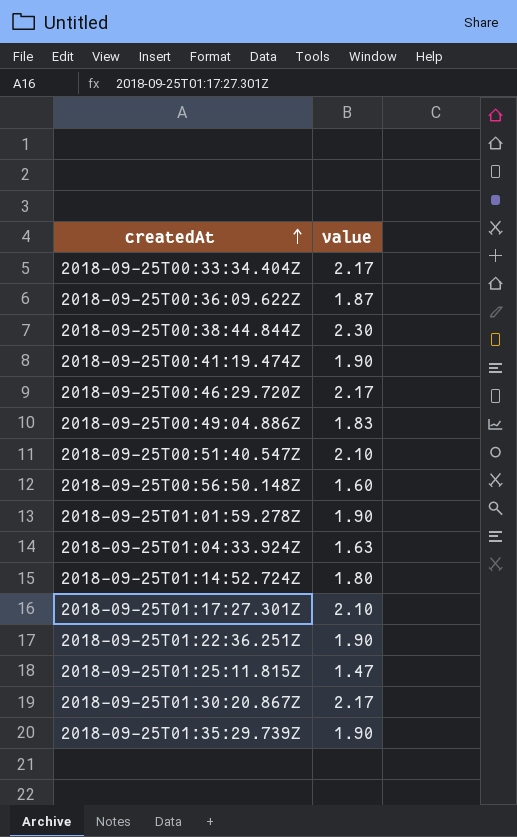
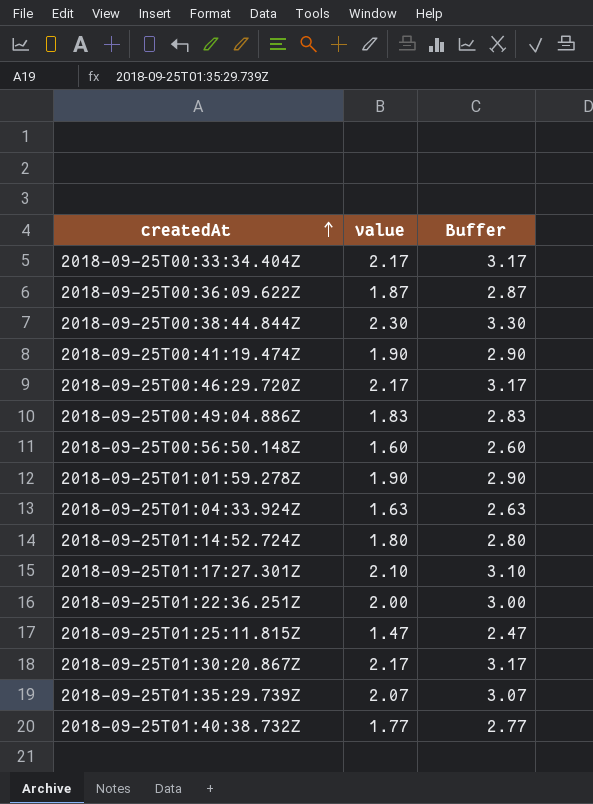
column Buffer | formula: none -> [value] + 1
row 2018-09-25T00:51:40.547Z: 2.10 -> none
2018-09-25T01:22:36.251Z | value: 1.90 -> 2.00
2018-09-25T01:35:29.739Z | value: 1.90 -> 2.07
row 2018-09-25T01:40:38.732Z: none -> 1.77 | 2.77

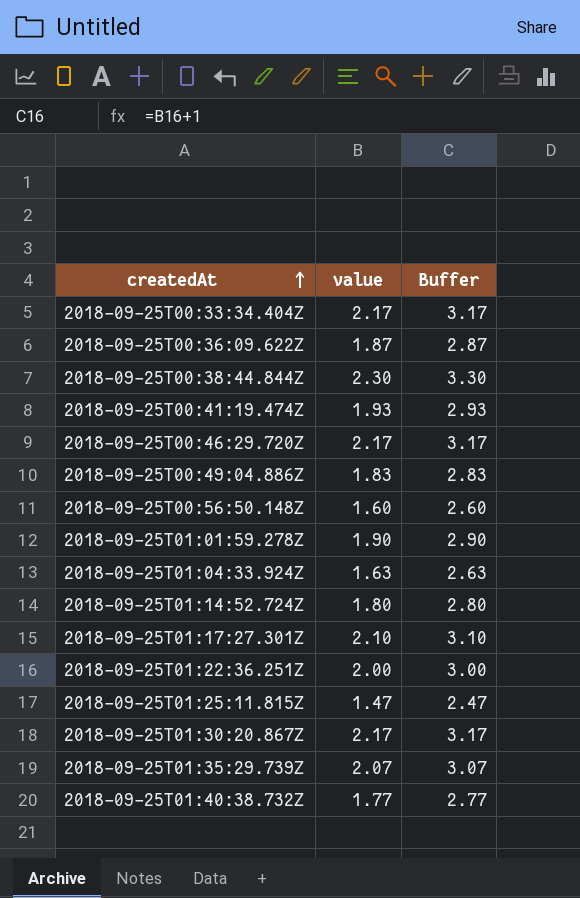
2018-09-25T00:41:19.474Z | value: 1.90 -> 1.93
2018-09-25T00:41:19.474Z | Buffer: 2.90 -> 2.93

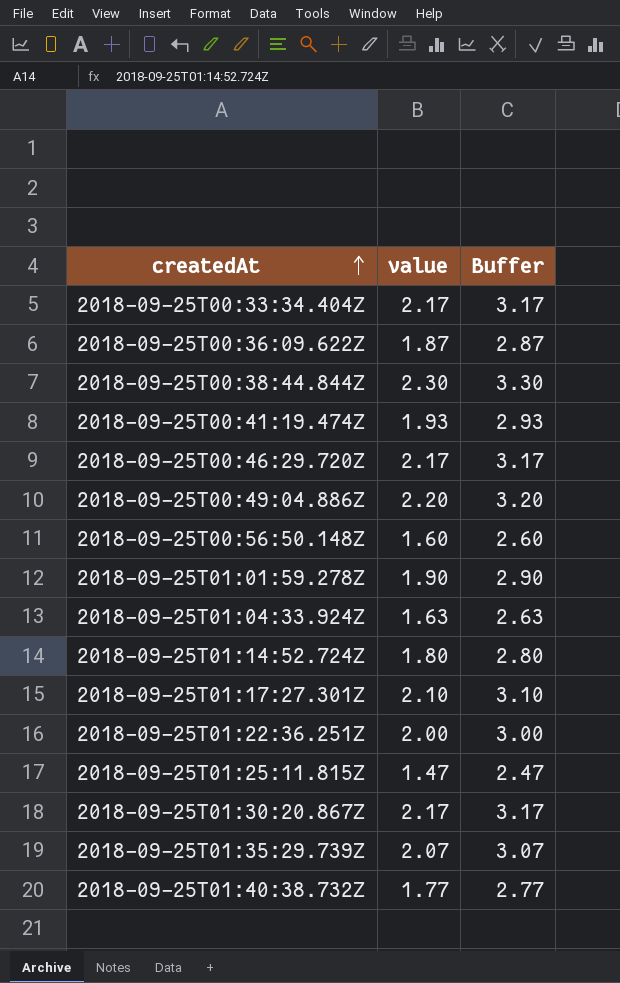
2018-09-25T00:49:04.886Z | value: 1.83 -> 2.20
2018-09-25T00:49:04.886Z | Buffer: 2.83 -> 3.20

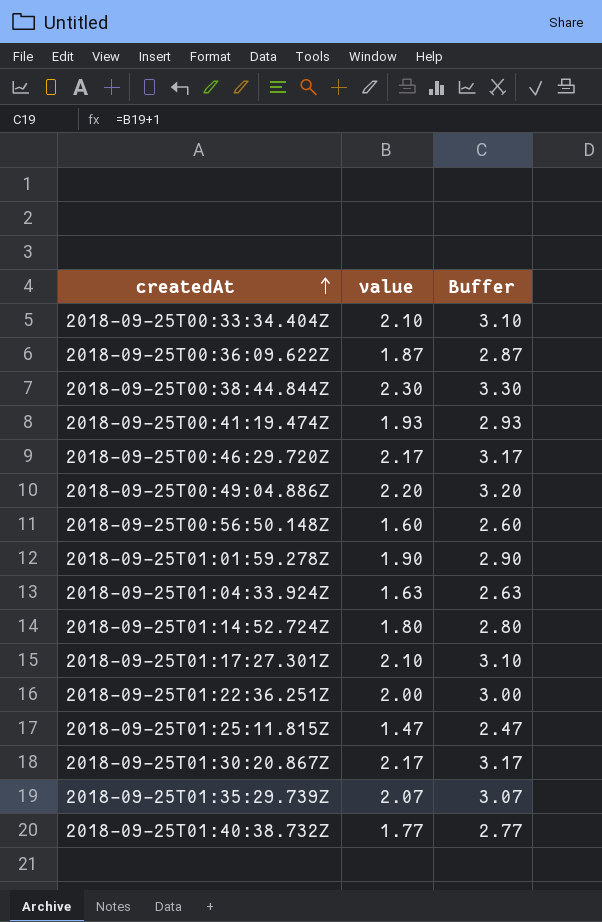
2018-09-25T00:33:34.404Z | value: 2.17 -> 2.10
2018-09-25T00:33:34.404Z | Buffer: 3.17 -> 3.10

